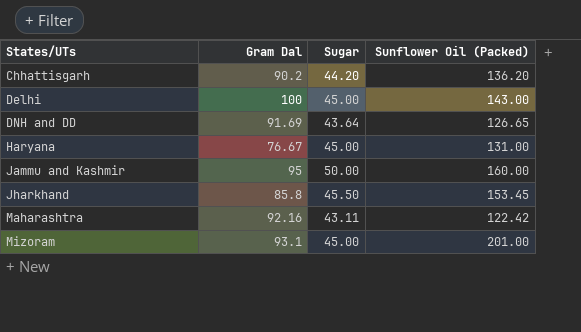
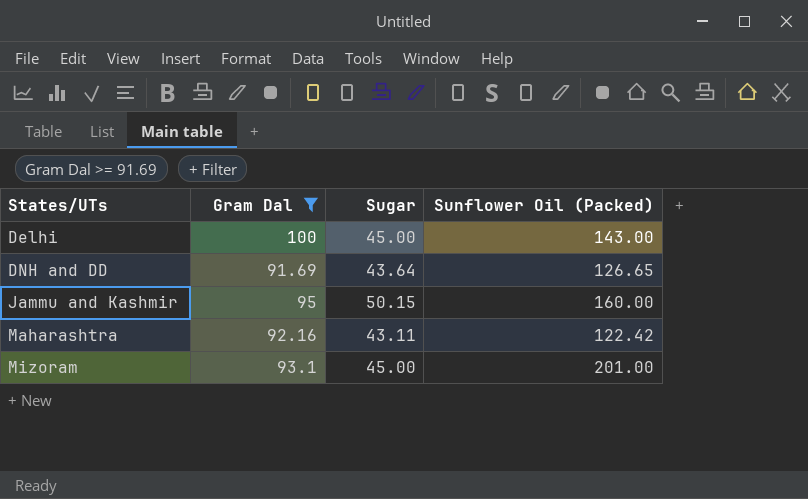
filter: none -> Gram Dal >= 91.69
Jammu and Kashmir | Sugar: 50.00 -> 50.15

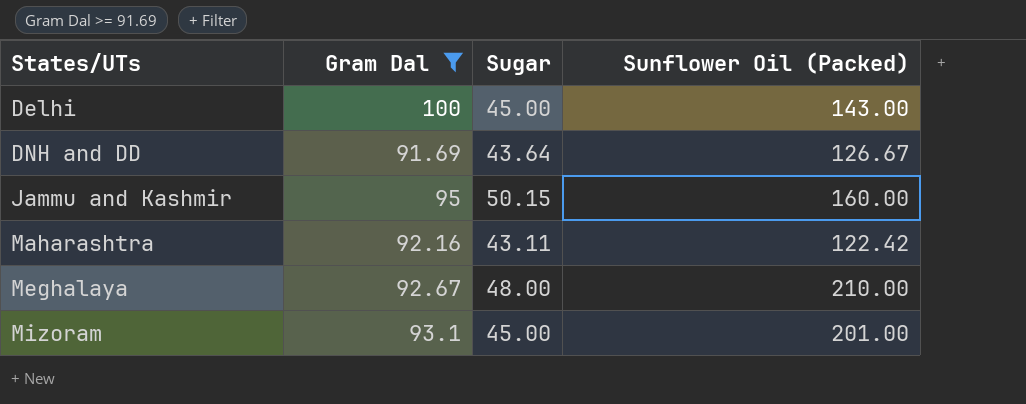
DNH and DD | Sunflower Oil (Packed): 126.65 -> 126.67
row Meghalaya: none -> 92.67 | 48.00 | 210.00

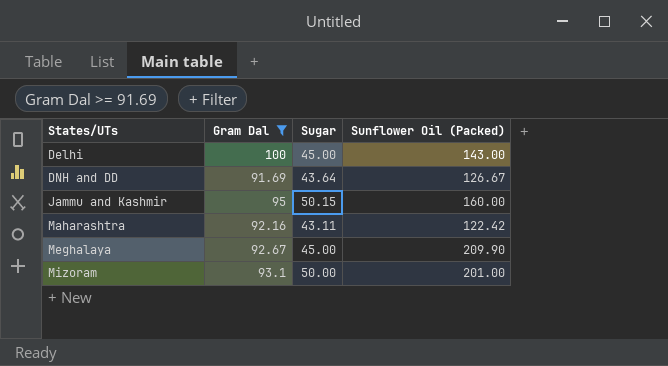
Meghalaya | Sugar: 48.00 -> 45.00
Meghalaya | Sunflower Oil (Packed): 210.00 -> 209.90
Mizoram | Sugar: 45.00 -> 50.00

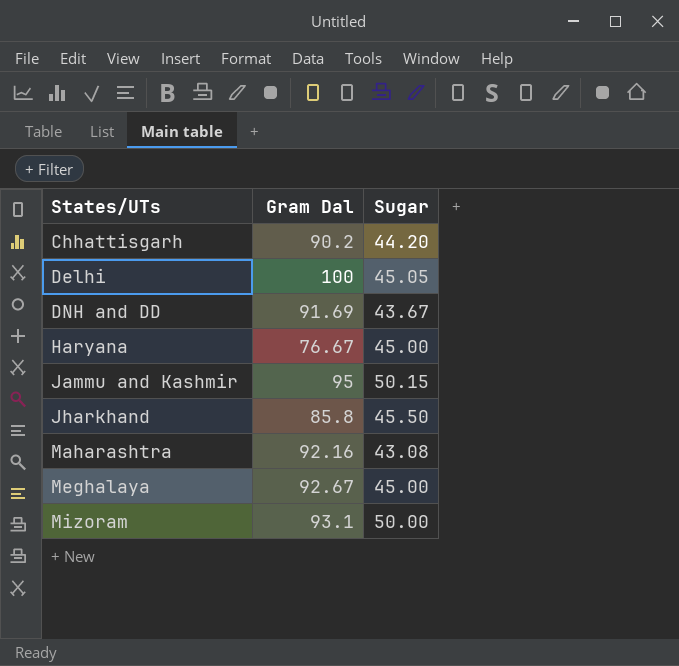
filter: Gram Dal >= 91.69 -> none
column Sunflower Oil (Packed) | position: 4 -> none
Delhi | Sugar: 45.00 -> 45.05
DNH and DD | Sugar: 43.64 -> 43.67
Maharashtra | Sugar: 43.11 -> 43.08

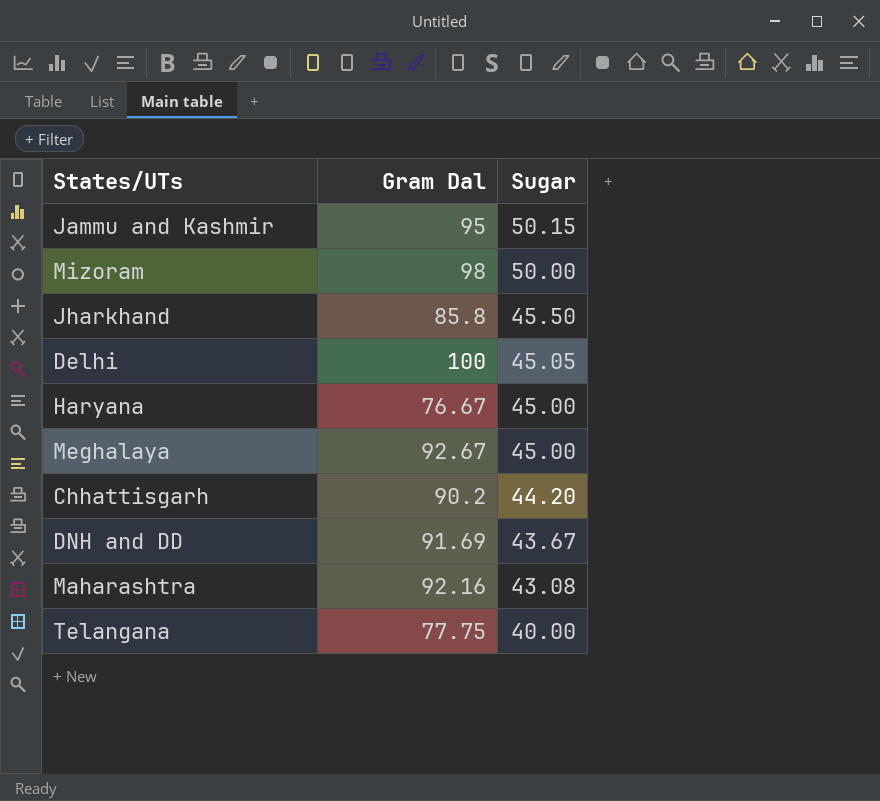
row order: States/UTs ascending -> Sugar descending
Mizoram | Gram Dal: 93.1 -> 98
row Telangana: none -> 77.75 | 40.00

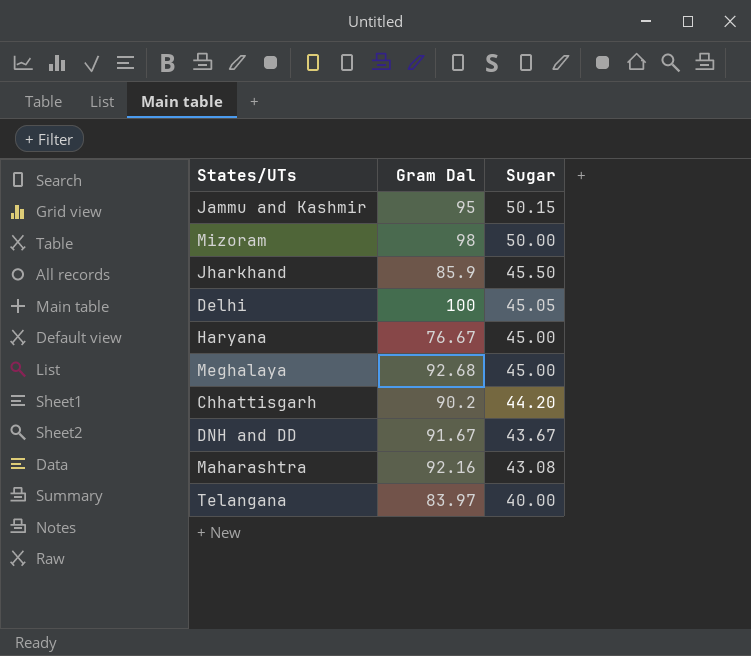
Jharkhand | Gram Dal: 85.8 -> 85.9
Meghalaya | Gram Dal: 92.67 -> 92.68
DNH and DD | Gram Dal: 91.69 -> 91.67
Telangana | Gram Dal: 77.75 -> 83.97

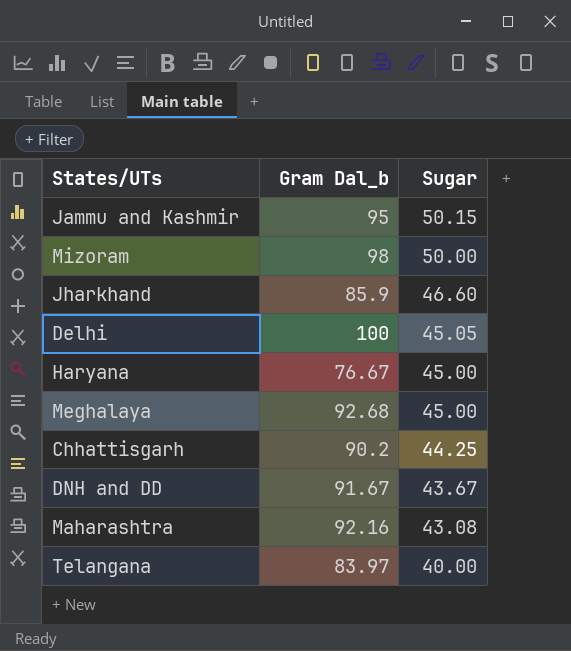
column name: Gram Dal -> Gram Dal_b
Jharkhand | Sugar: 45.50 -> 46.60
Chhattisgarh | Sugar: 44.20 -> 44.25

